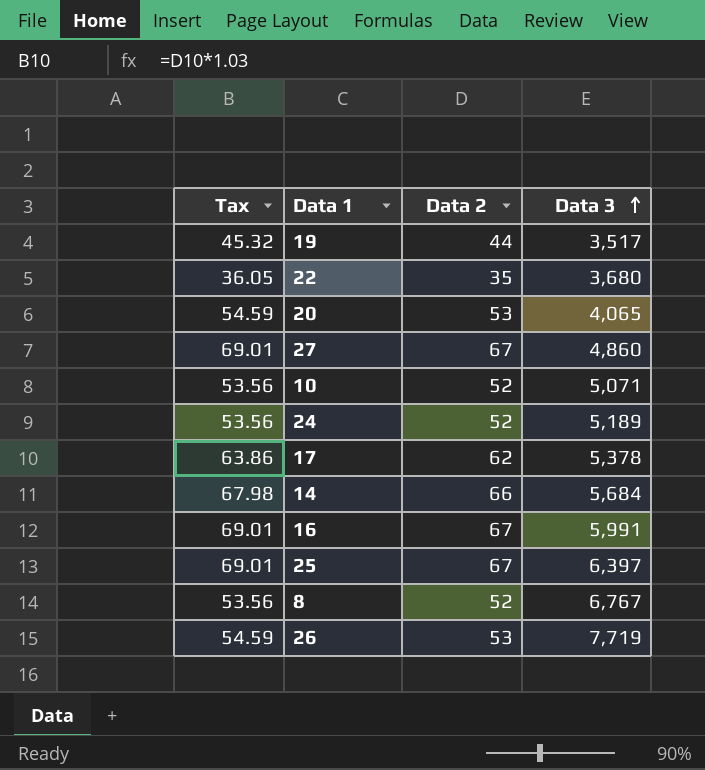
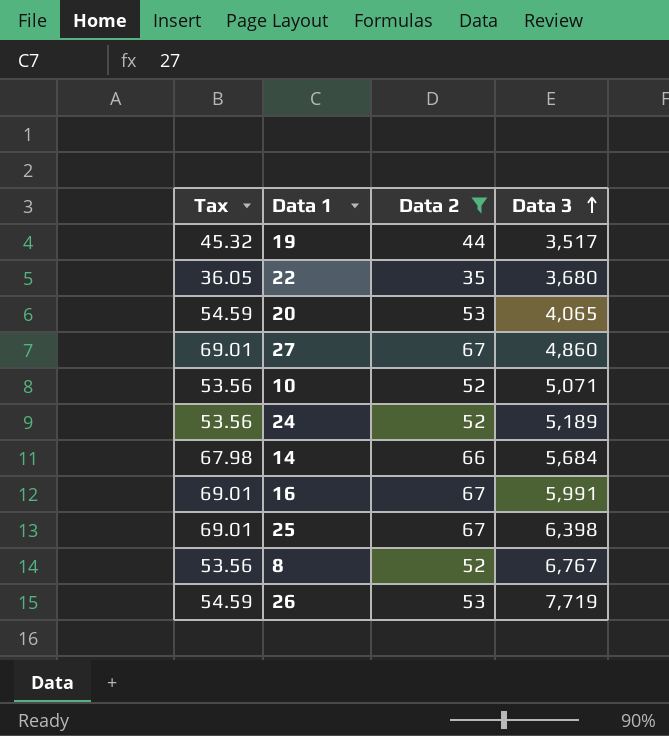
filter: none -> Data 2 != 62
25 | Data 3: 6,397 -> 6,398

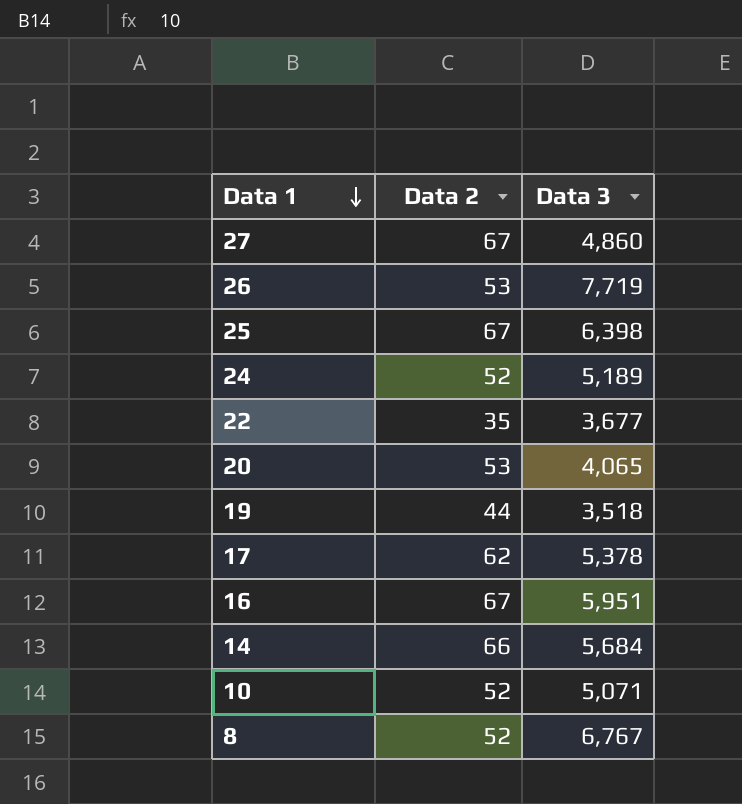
filter: Data 2 != 62 -> none
row order: Data 3 ascending -> Data 1 descending
column Tax | formula: [Data 2] * 1.03 -> none
22 | Data 3: 3,680 -> 3,677
19 | Data 3: 3,517 -> 3,518
16 | Data 3: 5,991 -> 5,951

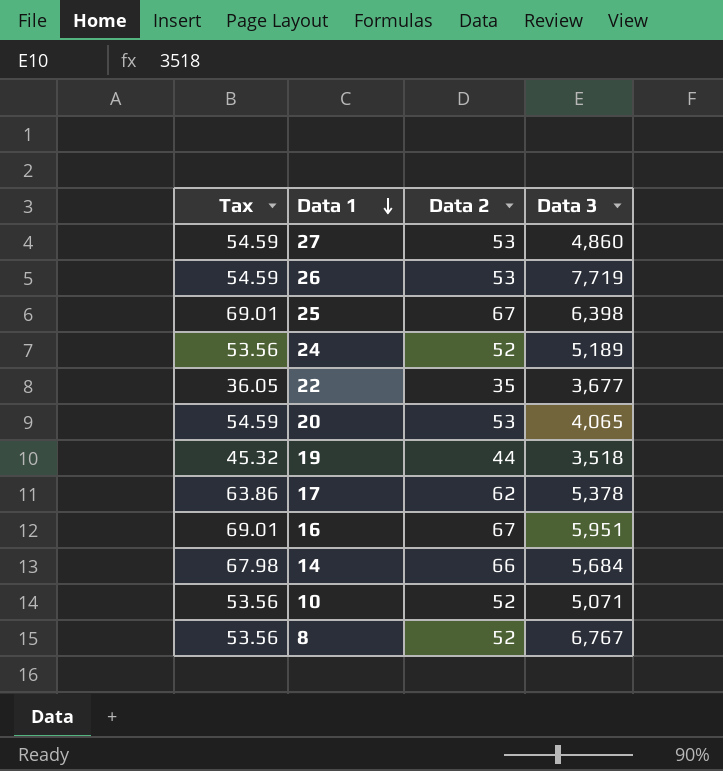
column Tax | formula: none -> [Data 2] * 1.03
27 | Data 2: 67 -> 53

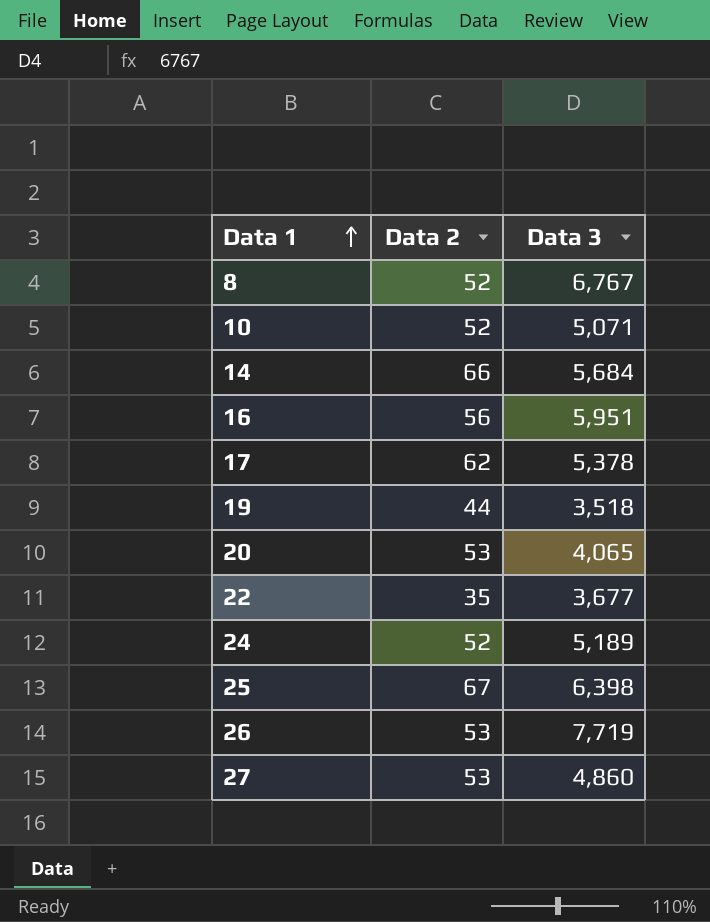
row order: Data 1 descending -> Data 1 ascending
column Tax | formula: [Data 2] * 1.03 -> none
16 | Data 2: 67 -> 56

